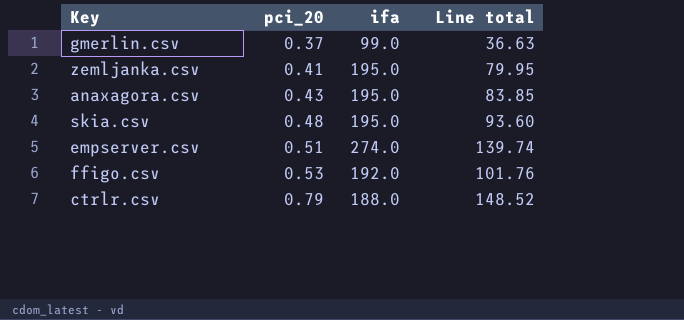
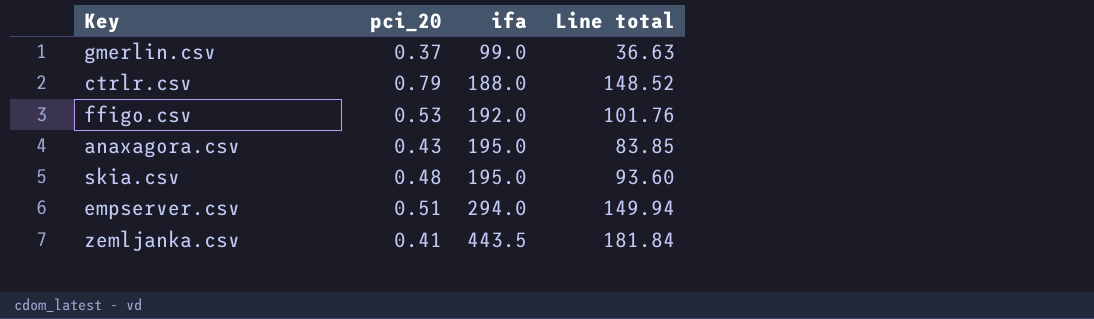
row order: pci_20 ascending -> ifa ascending
empserver.csv | ifa: 274.0 -> 294.0
empserver.csv | Line total: 139.74 -> 149.94
zemljanka.csv | ifa: 195.0 -> 443.5
zemljanka.csv | Line total: 79.95 -> 181.84

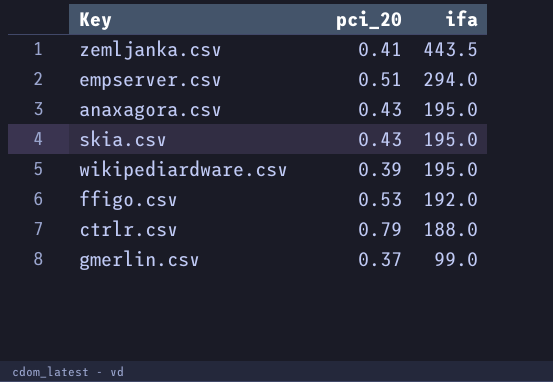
row order: ifa ascending -> ifa descending
column Line total | formula: [pci_20] * [ifa] -> none
skia.csv | pci_20: 0.48 -> 0.43
row wikipediardware.csv: none -> 0.39 | 195.0

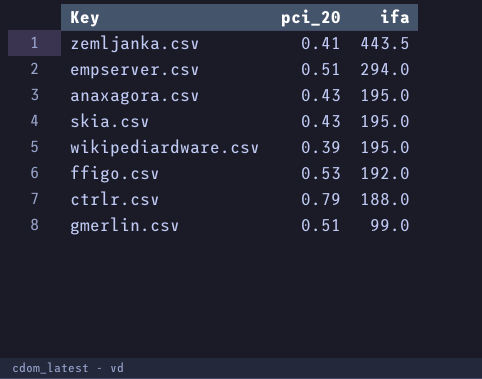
gmerlin.csv | pci_20: 0.37 -> 0.51

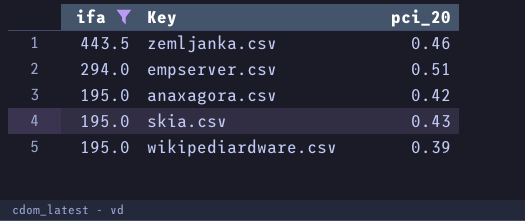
filter: none -> ifa >= 195.0
column ifa | position: 3 -> 1
zemljanka.csv | pci_20: 0.41 -> 0.46
anaxagora.csv | pci_20: 0.43 -> 0.42

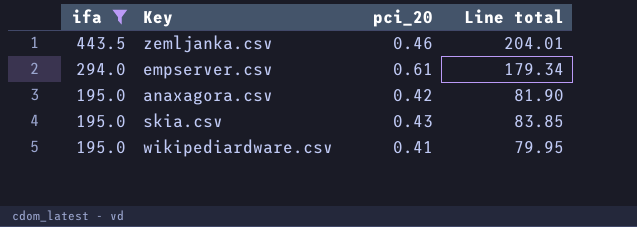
column Line total | formula: none -> [ifa] * [pci_20]
empserver.csv | pci_20: 0.51 -> 0.61
wikipediardware.csv | pci_20: 0.39 -> 0.41

